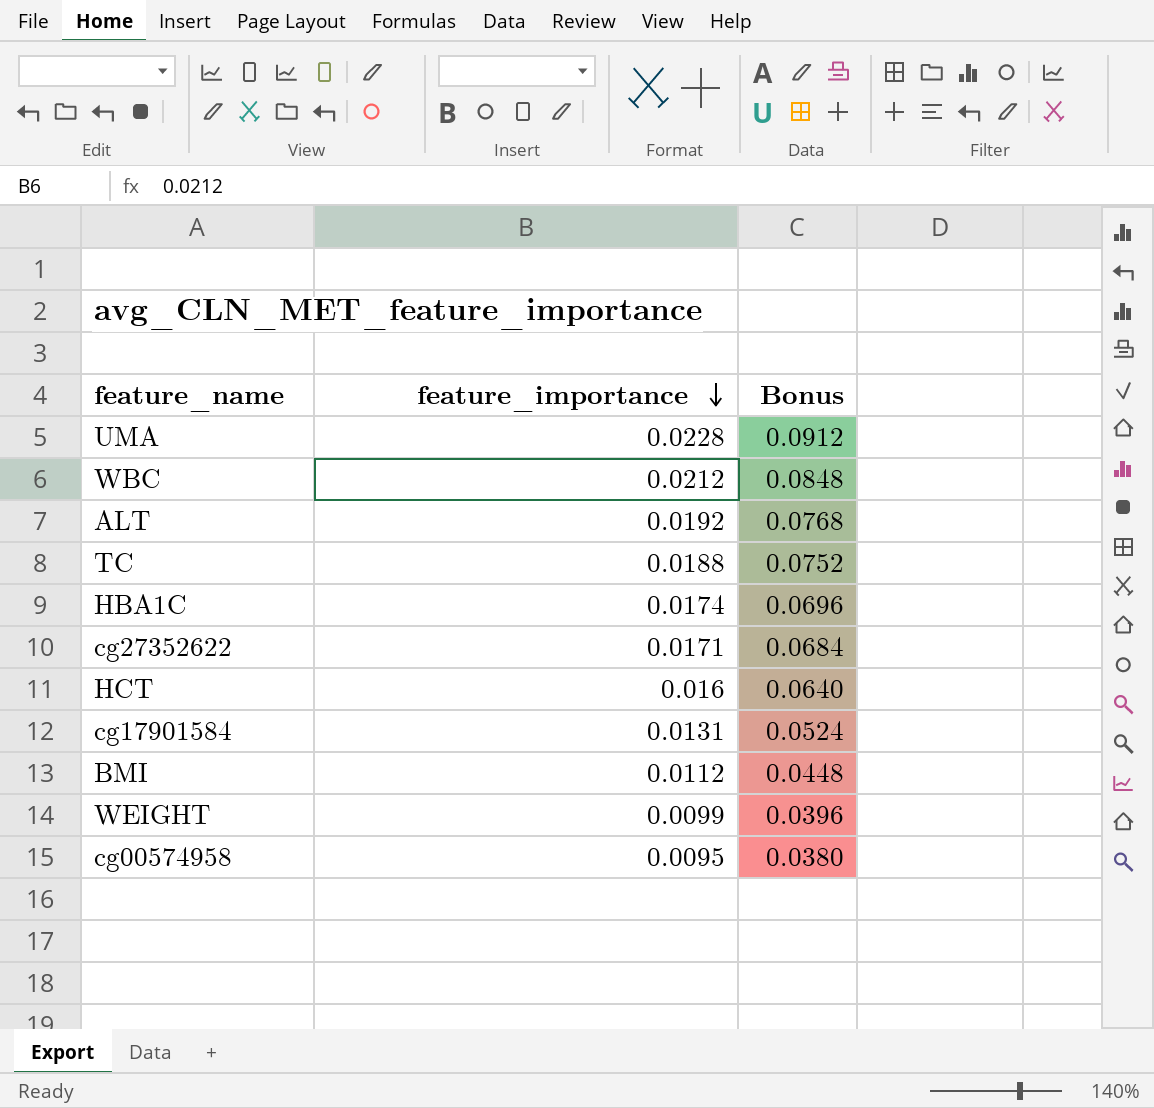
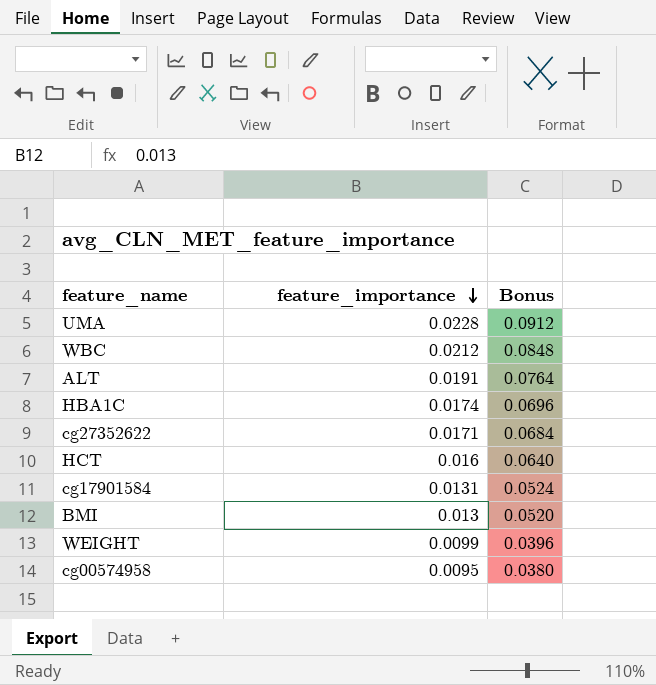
row TC: 0.0188 | 0.0752 -> none
ALT | feature_importance: 0.0192 -> 0.0191
ALT | Bonus: 0.0768 -> 0.0764
BMI | feature_importance: 0.0112 -> 0.013
BMI | Bonus: 0.0448 -> 0.0520

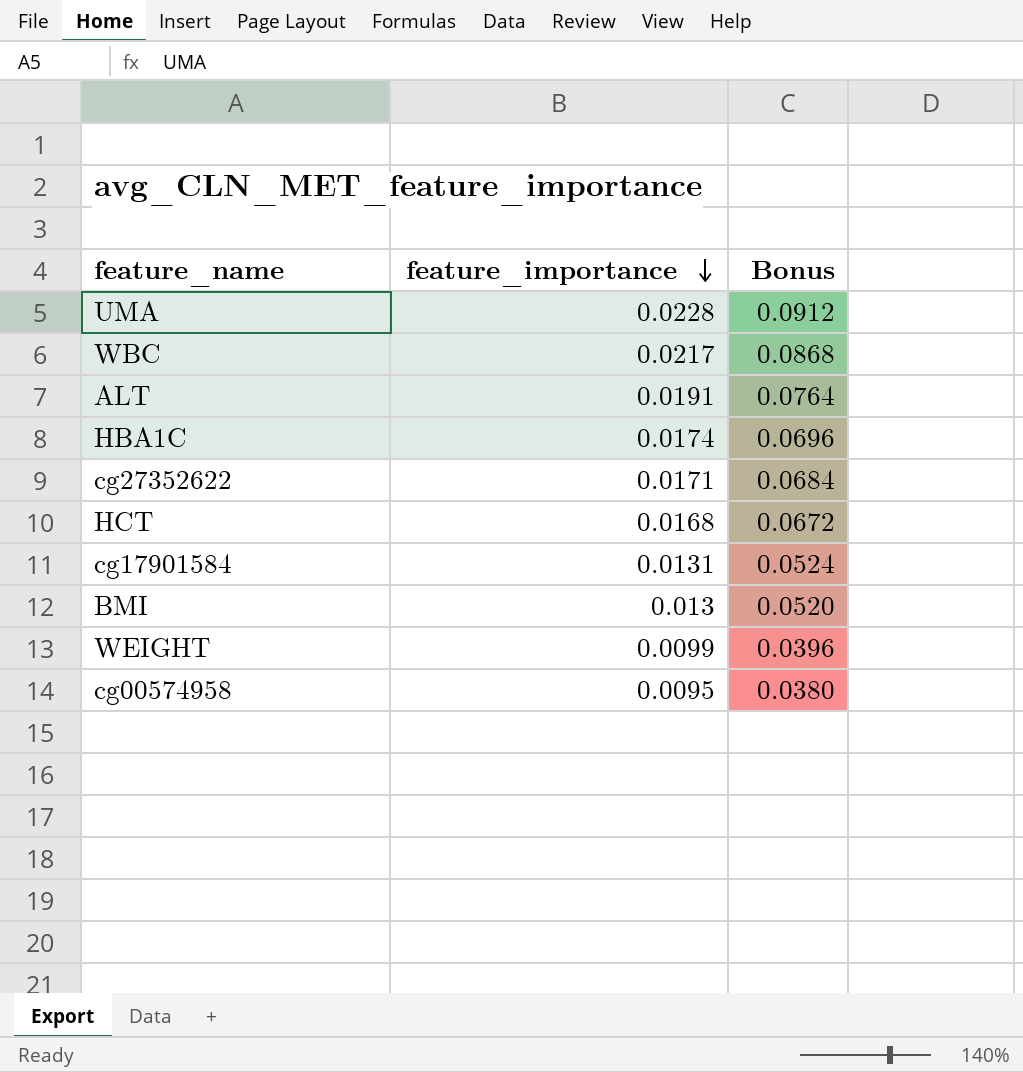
WBC | feature_importance: 0.0212 -> 0.0217
WBC | Bonus: 0.0848 -> 0.0868
HCT | feature_importance: 0.016 -> 0.0168
HCT | Bonus: 0.0640 -> 0.0672

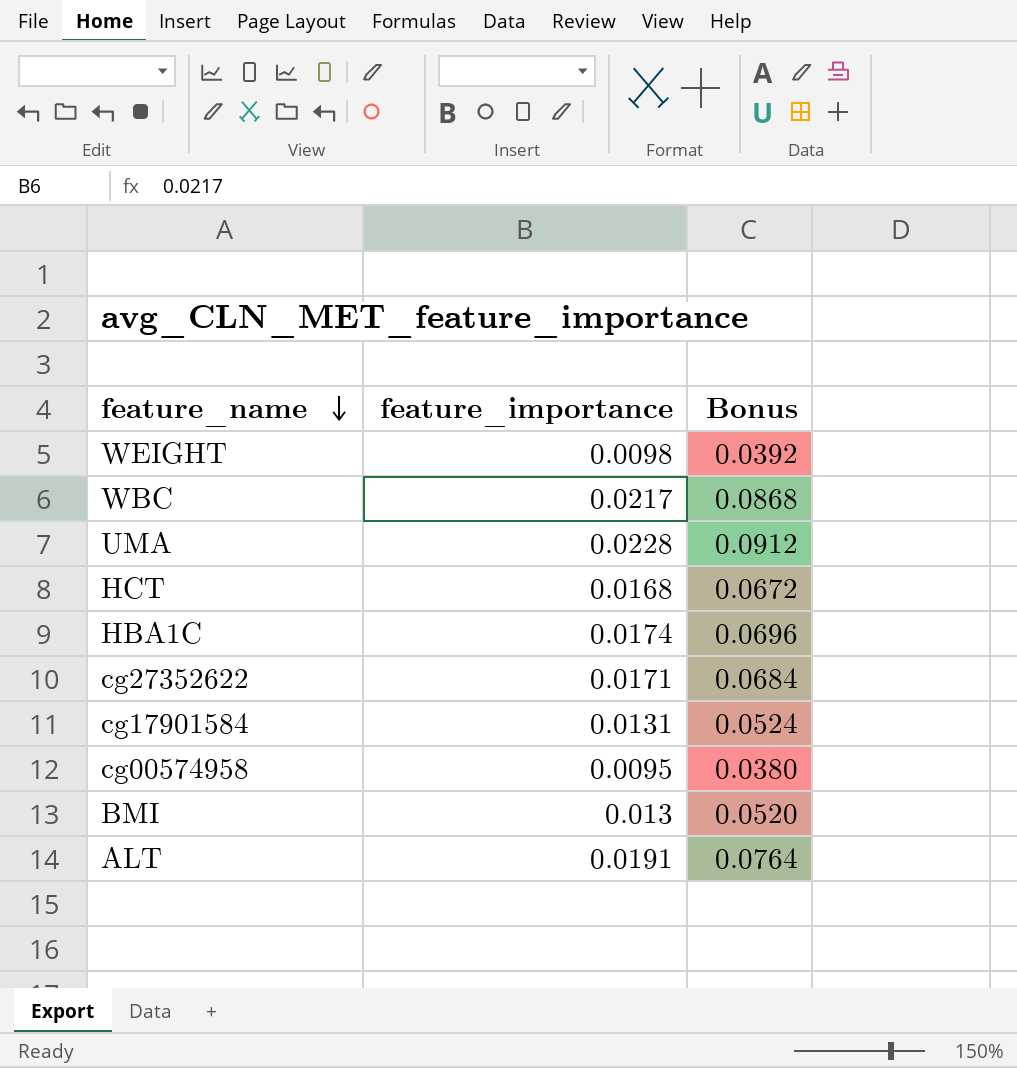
row order: feature_importance descending -> feature_name descending
WEIGHT | feature_importance: 0.0099 -> 0.0098
WEIGHT | Bonus: 0.0396 -> 0.0392

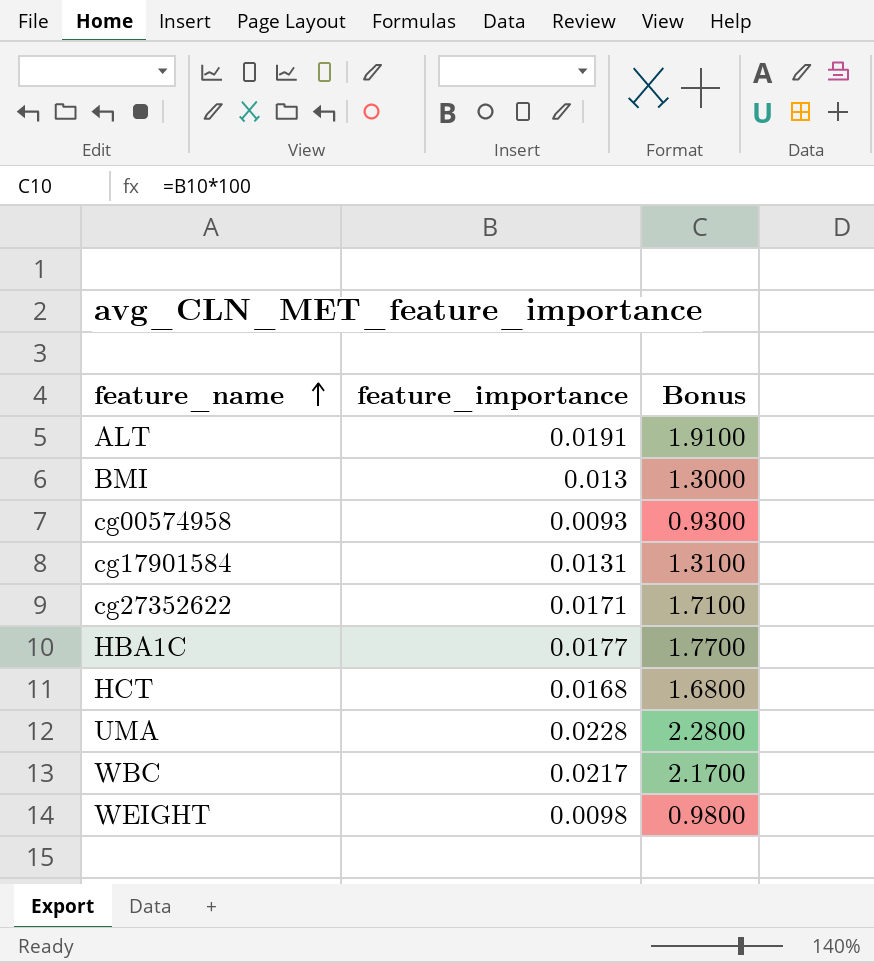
row order: feature_name descending -> feature_name ascending
column Bonus | formula: [feature_importance] * 4 -> [feature_importance] * 100
cg00574958 | feature_importance: 0.0095 -> 0.0093
HBA1C | feature_importance: 0.0174 -> 0.0177

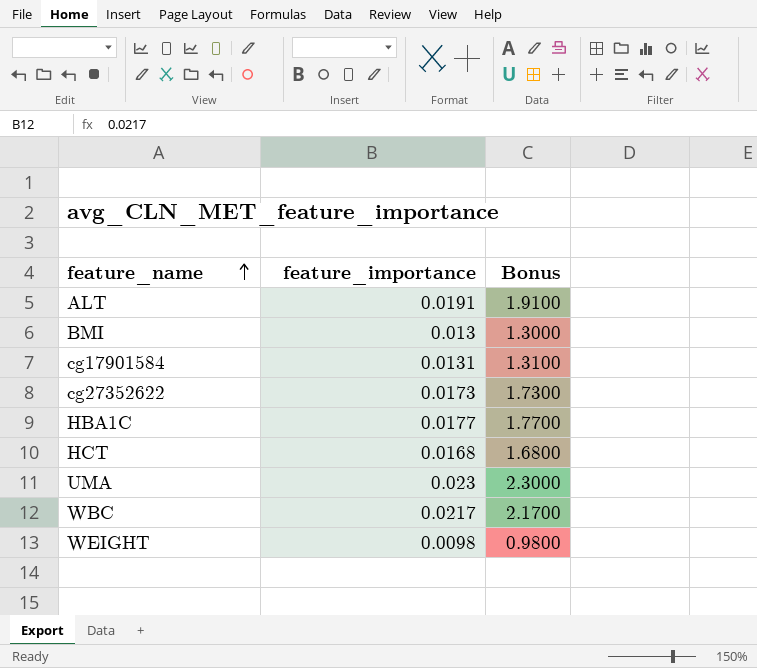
row cg00574958: 0.0093 | 0.9300 -> none
cg27352622 | feature_importance: 0.0171 -> 0.0173
cg27352622 | Bonus: 1.7100 -> 1.7300
UMA | feature_importance: 0.0228 -> 0.023
UMA | Bonus: 2.2800 -> 2.3000

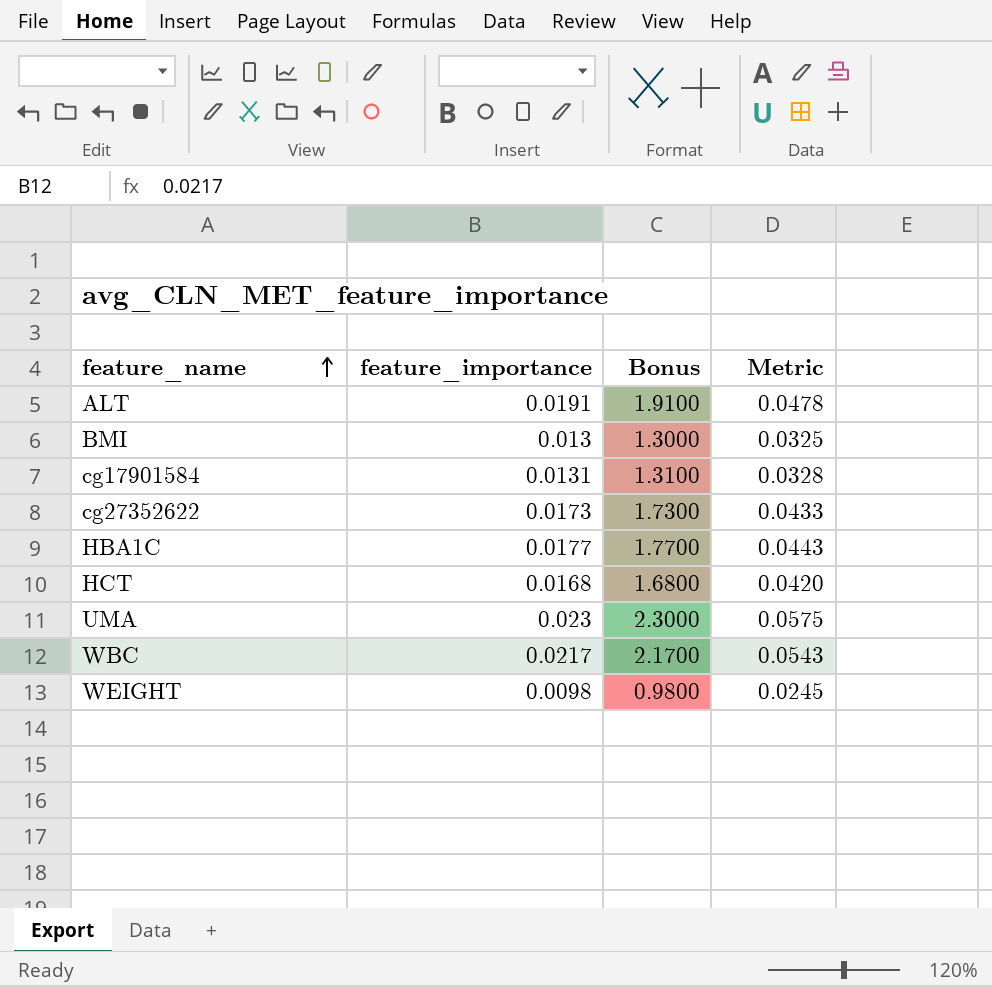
column Metric | formula: none -> [feature_importance] * 2.5

